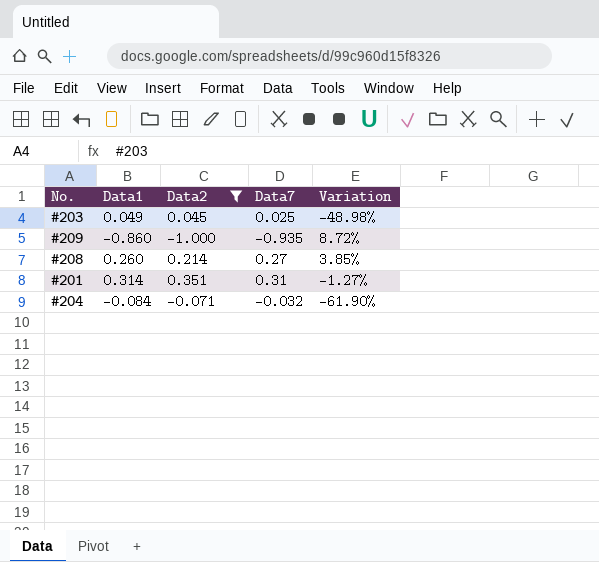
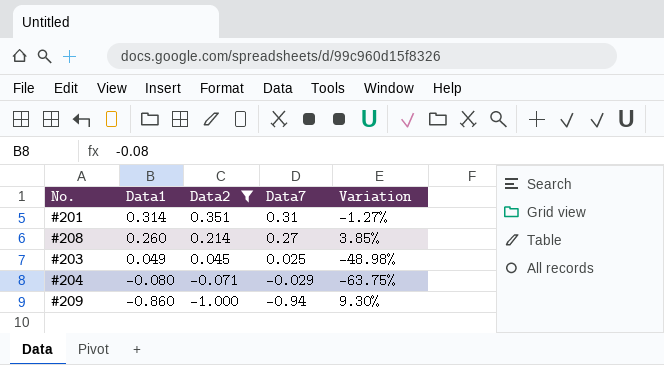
row order: none -> Data1 descending
#204 | Data1: -0.084 -> -0.080
#204 | Data7: -0.032 -> -0.029
#204 | Variation: -61.90% -> -63.75%
#209 | Data7: -0.935 -> -0.94
#209 | Variation: 8.72% -> 9.30%

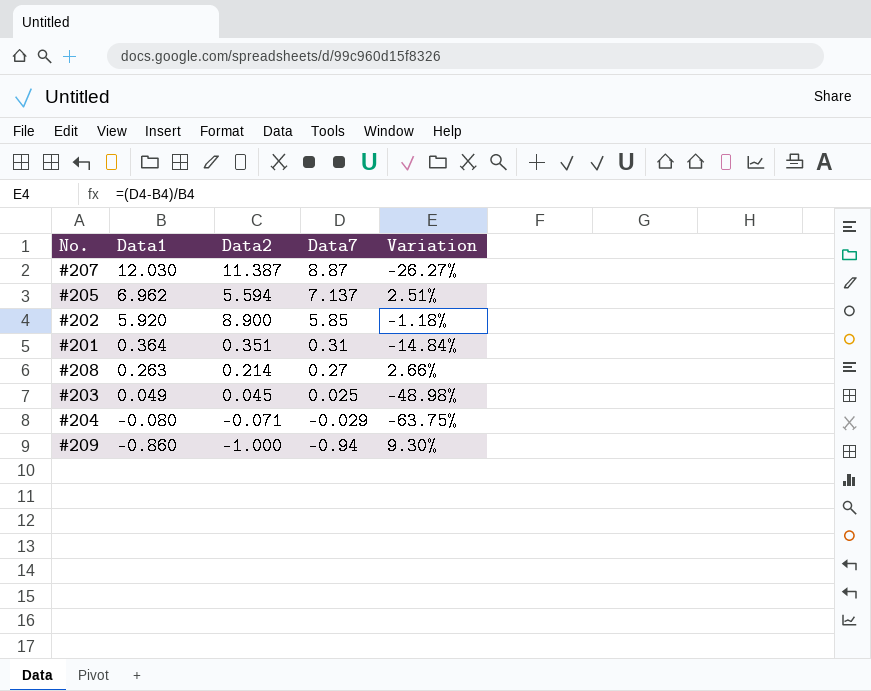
filter: Data2 <= 0.351 -> none
#201 | Data1: 0.314 -> 0.364
#201 | Variation: -1.27% -> -14.84%
#208 | Data1: 0.260 -> 0.263
#208 | Variation: 3.85% -> 2.66%

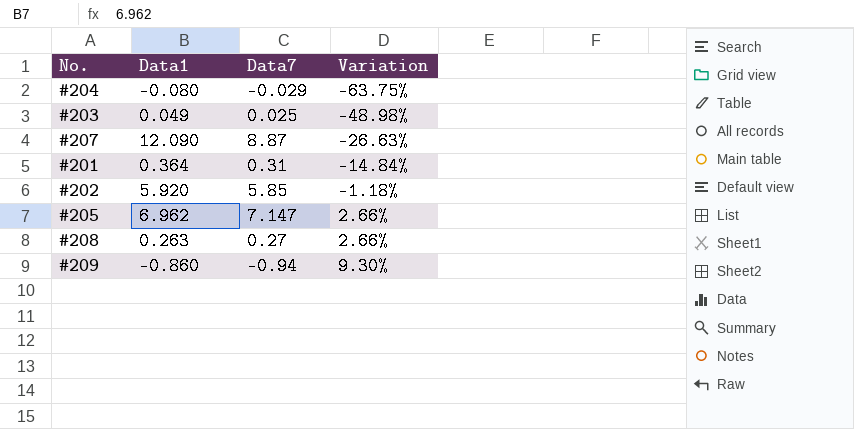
row order: Data1 descending -> Variation ascending
column Data2 | position: 3 -> none
#207 | Data1: 12.030 -> 12.090
#207 | Variation: -26.27% -> -26.63%
#205 | Data7: 7.137 -> 7.147
#205 | Variation: 2.51% -> 2.66%

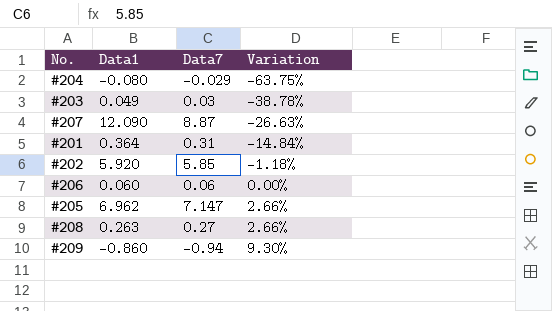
#203 | Data7: 0.025 -> 0.03
#203 | Variation: -48.98% -> -38.78%
row #206: none -> 0.060 | 0.06 | 0.00%

